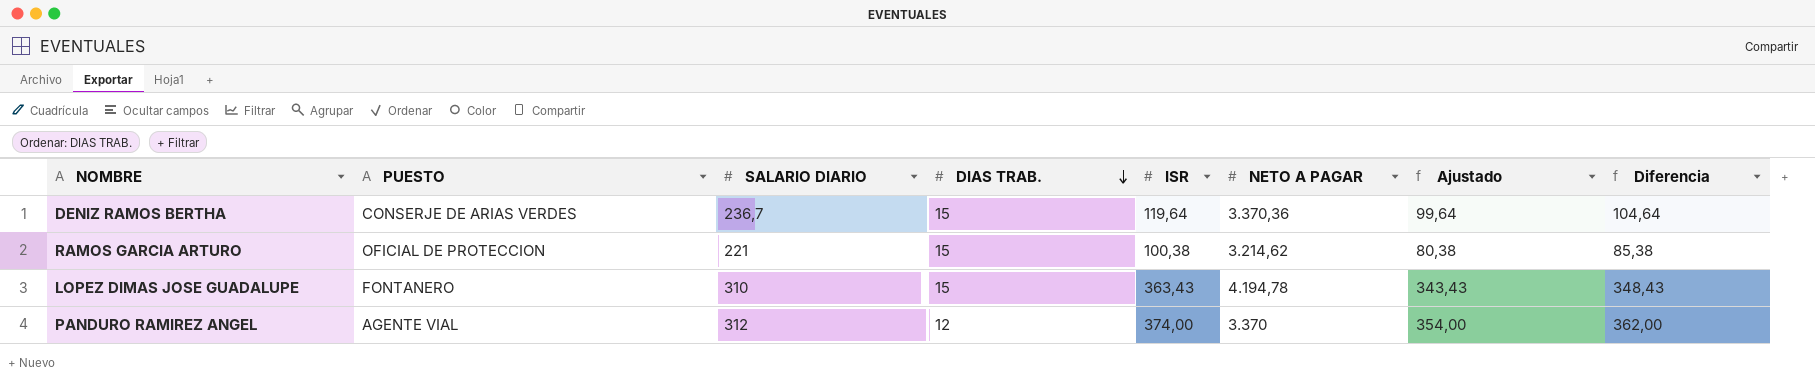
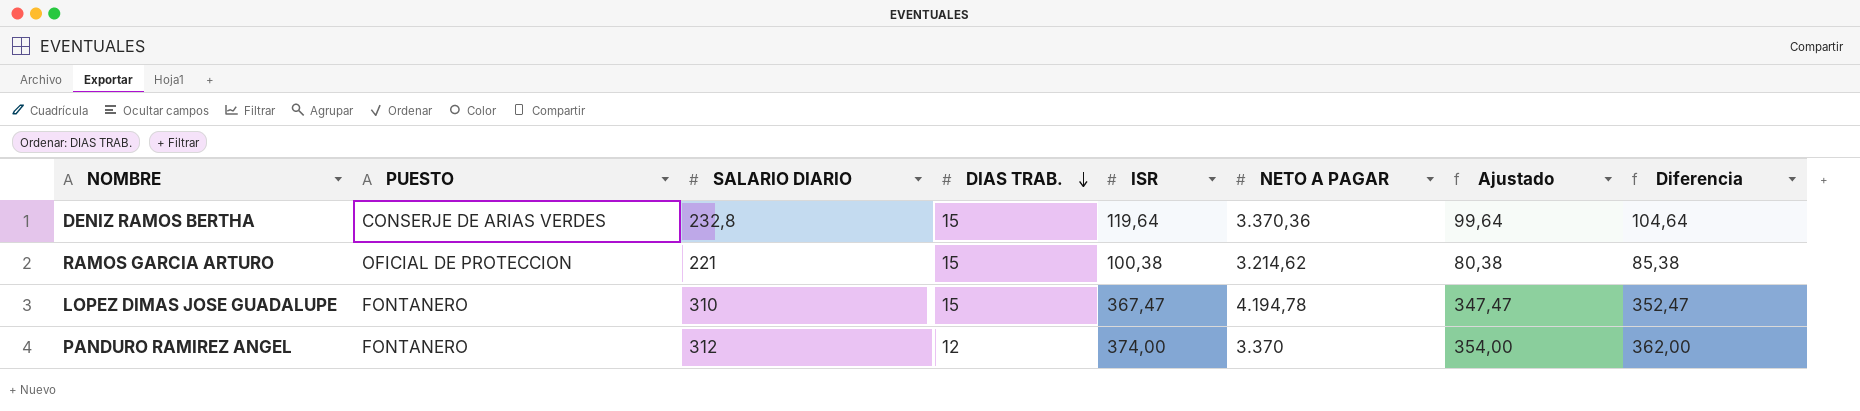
DENIZ RAMOS BERTHA | SALARIO DIARIO: 236,7 -> 232,8
LOPEZ DIMAS JOSE GUADALUPE | ISR: 363,43 -> 367,47
LOPEZ DIMAS JOSE GUADALUPE | Ajustado: 343,43 -> 347,47
LOPEZ DIMAS JOSE GUADALUPE | Diferencia: 348,43 -> 352,47
PANDURO RAMIREZ ANGEL | PUESTO: AGENTE VIAL -> FONTANERO

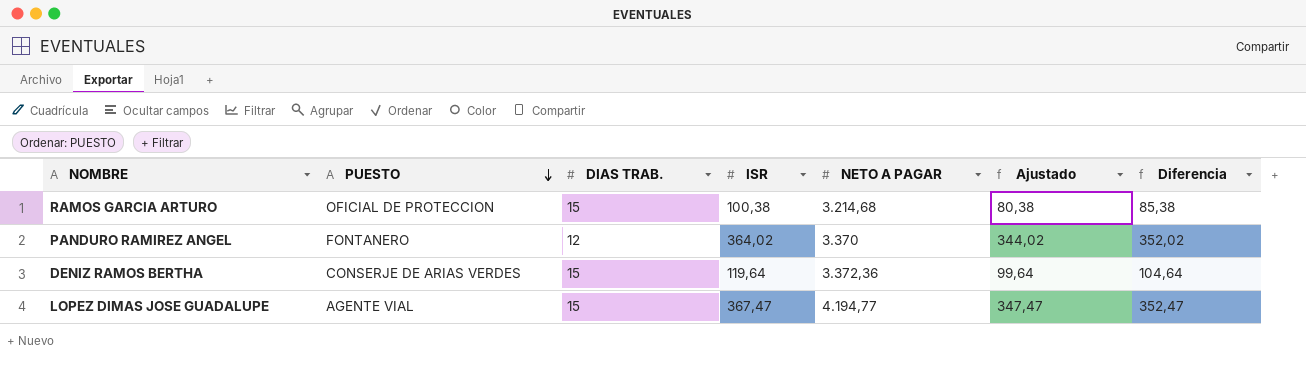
row order: DIAS TRAB. descending -> PUESTO descending
column SALARIO DIARIO | position: 3 -> none
RAMOS GARCIA ARTURO | NETO A PAGAR: 3.214,62 -> 3.214,68
PANDURO RAMIREZ ANGEL | ISR: 374,00 -> 364,02
PANDURO RAMIREZ ANGEL | Ajustado: 354,00 -> 344,02
PANDURO RAMIREZ ANGEL | Diferencia: 362,00 -> 352,02
DENIZ RAMOS BERTHA | NETO A PAGAR: 3.370,36 -> 3.372,36
LOPEZ DIMAS JOSE GUADALUPE | PUESTO: FONTANERO -> AGENTE VIAL
LOPEZ DIMAS JOSE GUADALUPE | NETO A PAGAR: 4.194,78 -> 4.194,77

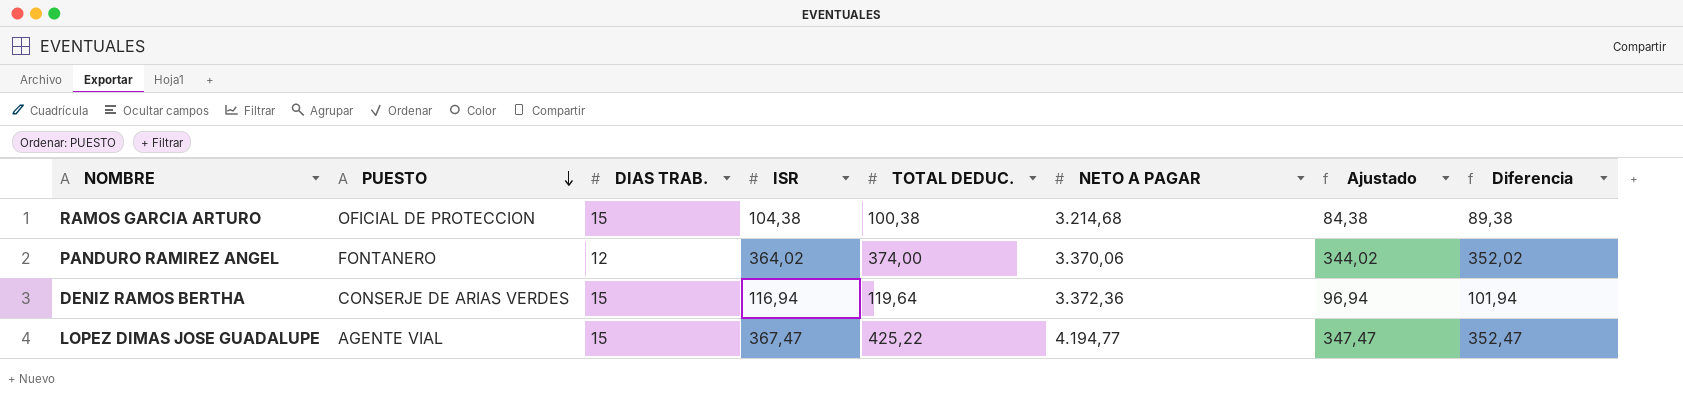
column TOTAL DEDUC. | position: none -> 5
RAMOS GARCIA ARTURO | ISR: 100,38 -> 104,38
RAMOS GARCIA ARTURO | Ajustado: 80,38 -> 84,38
RAMOS GARCIA ARTURO | Diferencia: 85,38 -> 89,38
PANDURO RAMIREZ ANGEL | NETO A PAGAR: 3.370 -> 3.370,06
DENIZ RAMOS BERTHA | ISR: 119,64 -> 116,94
DENIZ RAMOS BERTHA | Ajustado: 99,64 -> 96,94
DENIZ RAMOS BERTHA | Diferencia: 104,64 -> 101,94

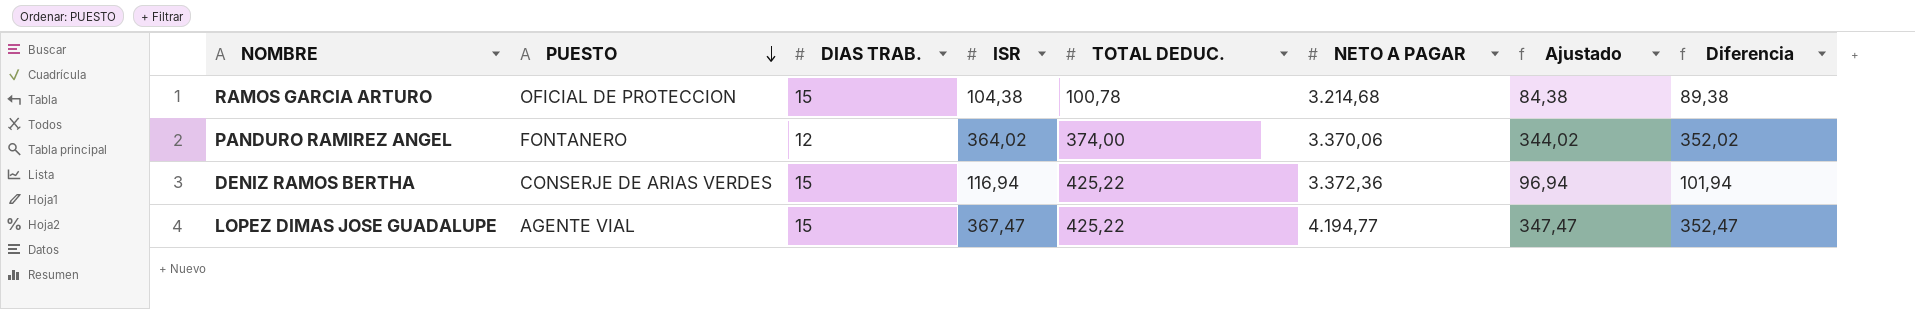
RAMOS GARCIA ARTURO | TOTAL DEDUC.: 100,38 -> 100,78
DENIZ RAMOS BERTHA | TOTAL DEDUC.: 119,64 -> 425,22

